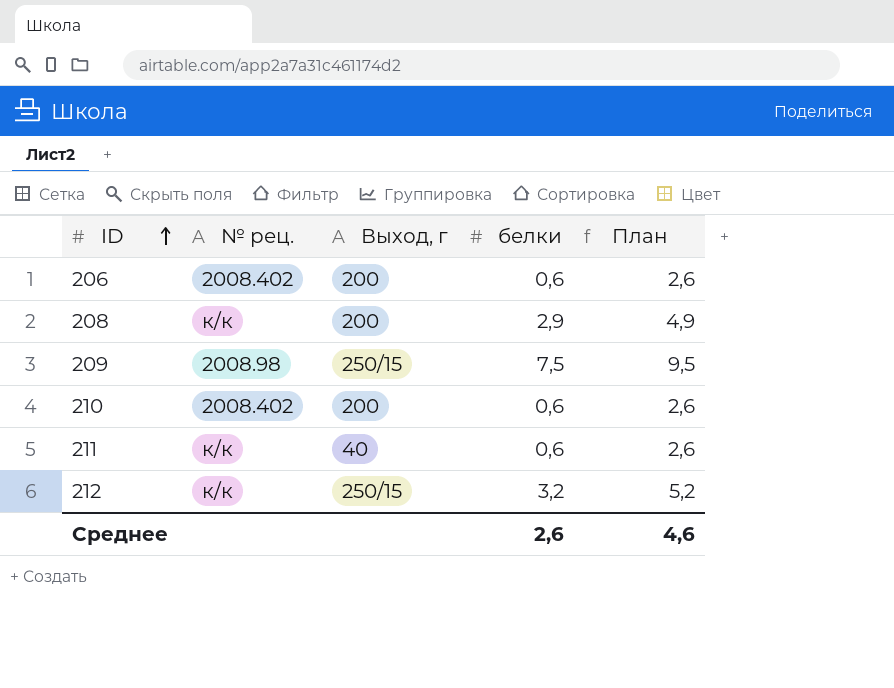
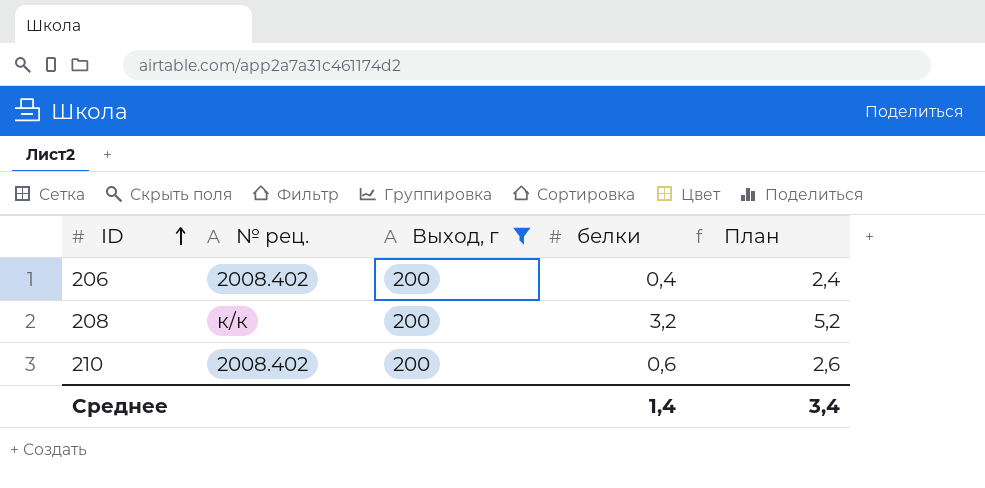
filter: none -> Выход, г = 200
206 | белки: 0,6 -> 0,4
206 | План: 2,6 -> 2,4
208 | белки: 2,9 -> 3,2
208 | План: 4,9 -> 5,2
Среднее | белки: 2,6 -> 1,4
Среднее | План: 4,6 -> 3,4

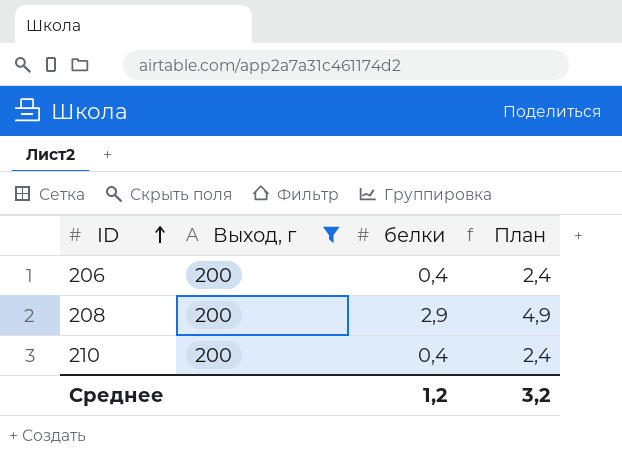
column № рец. | position: 2 -> none
208 | белки: 3,2 -> 2,9
208 | План: 5,2 -> 4,9
210 | белки: 0,6 -> 0,4
210 | План: 2,6 -> 2,4
Среднее | белки: 1,4 -> 1,2
Среднее | План: 3,4 -> 3,2

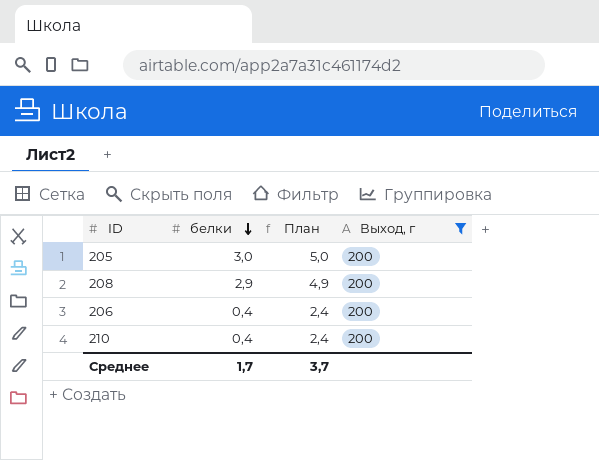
row order: ID ascending -> белки descending
column Выход, г | position: 2 -> 4
row 205: none -> 3,0 | 5,0 | 200
Среднее | белки: 1,2 -> 1,7
Среднее | План: 3,2 -> 3,7

